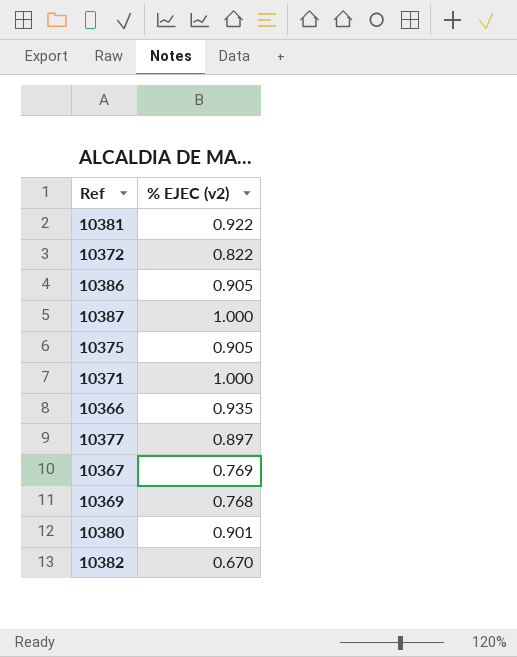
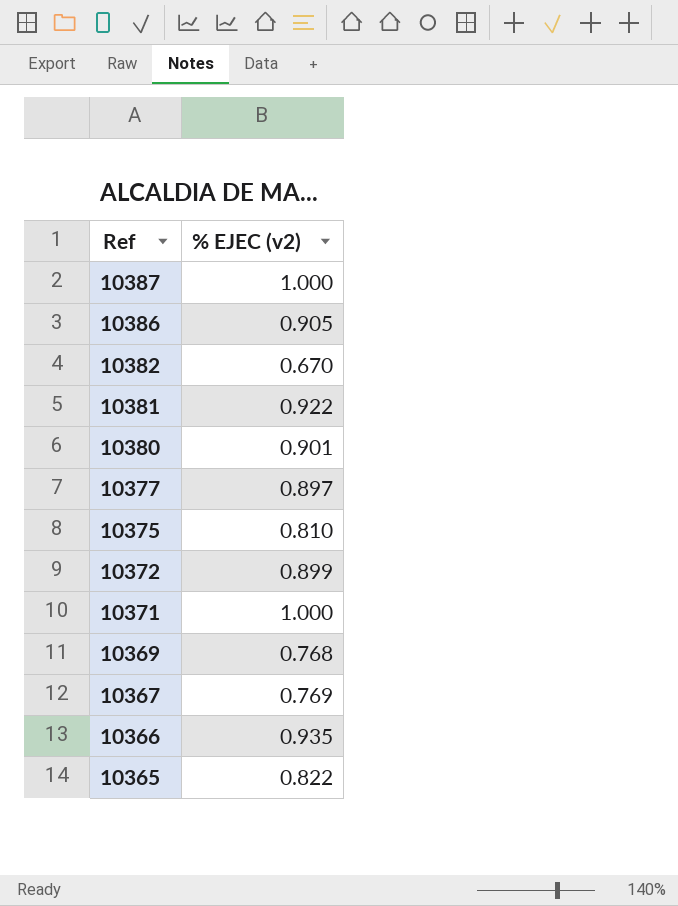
row order: none -> Ref descending
10375 | % EJEC (v2): 0.905 -> 0.810
10372 | % EJEC (v2): 0.822 -> 0.899
row 10365: none -> 0.822

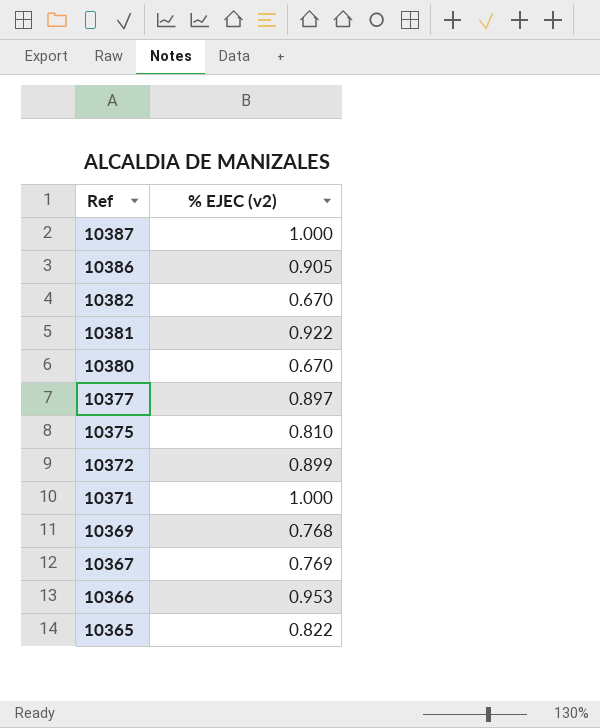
10380 | % EJEC (v2): 0.901 -> 0.670
10366 | % EJEC (v2): 0.935 -> 0.953

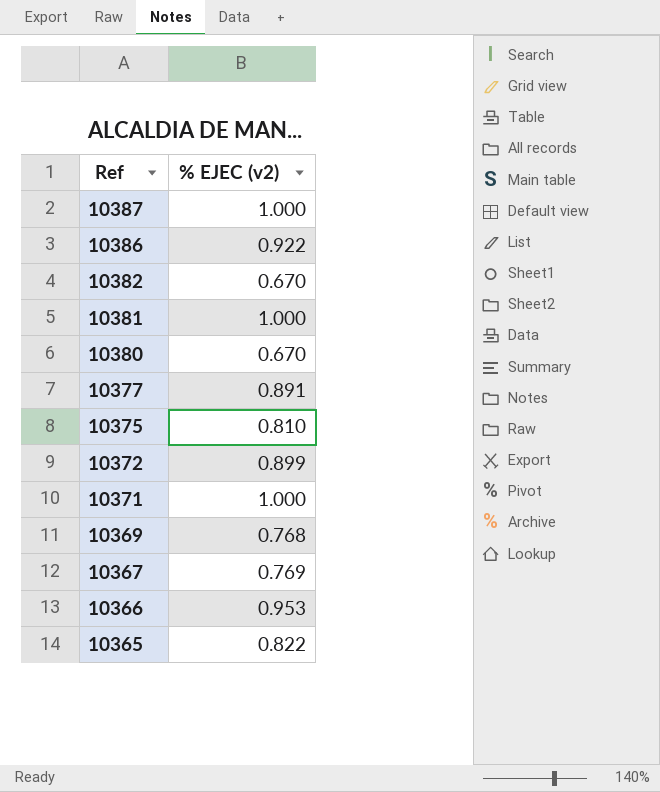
10386 | % EJEC (v2): 0.905 -> 0.922
10381 | % EJEC (v2): 0.922 -> 1.000
10377 | % EJEC (v2): 0.897 -> 0.891

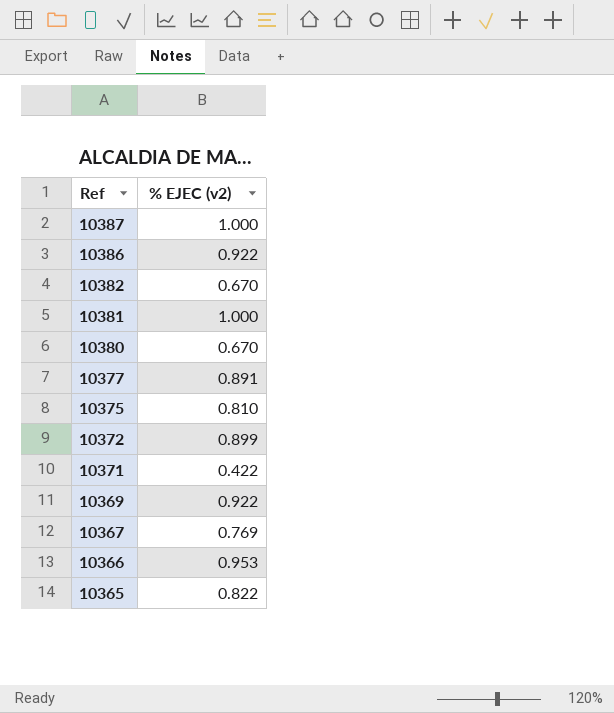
10371 | % EJEC (v2): 1.000 -> 0.422
10369 | % EJEC (v2): 0.768 -> 0.922

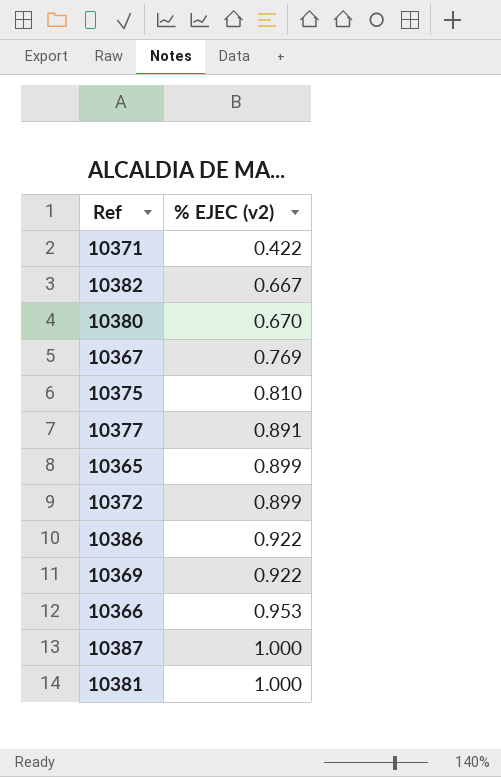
row order: Ref descending -> % EJEC (v2) ascending
10382 | % EJEC (v2): 0.670 -> 0.667
10365 | % EJEC (v2): 0.822 -> 0.899

